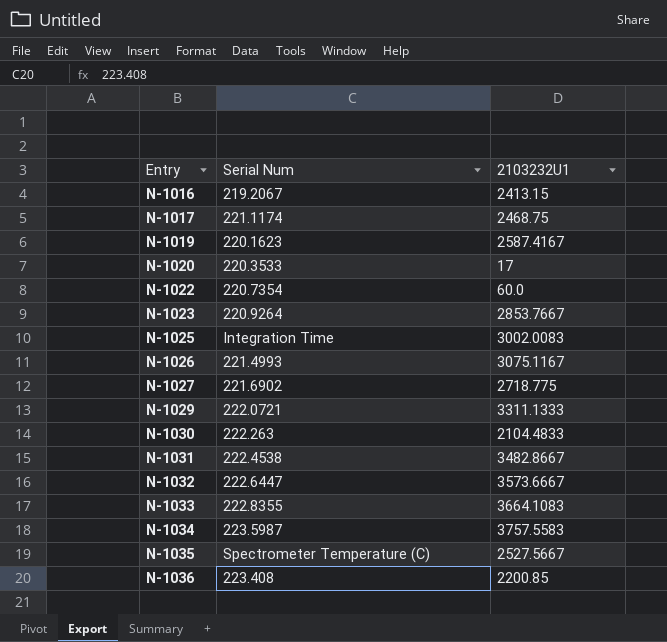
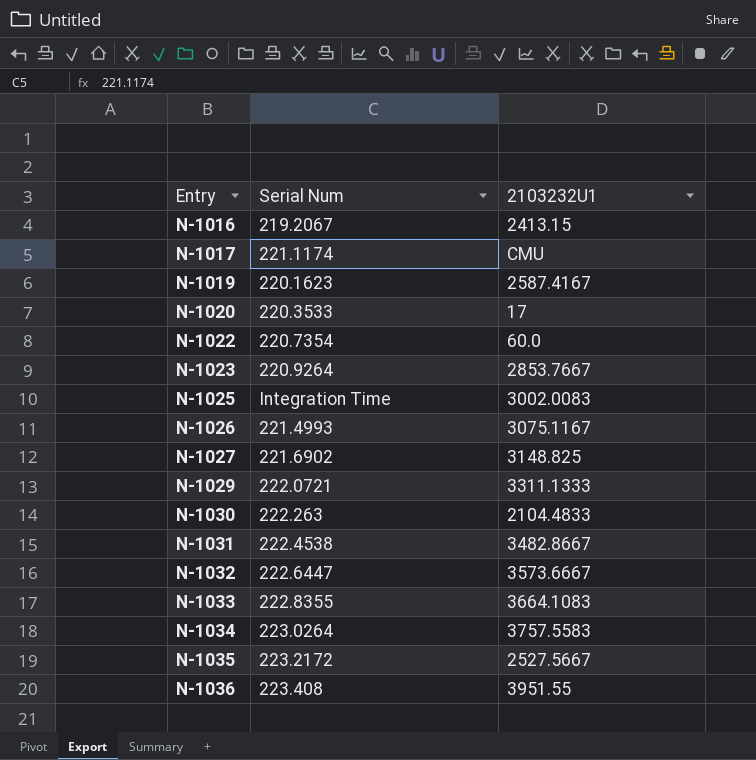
N-1017 | 2103232U1: 2468.75 -> CMU
N-1027 | 2103232U1: 2718.775 -> 3148.825
N-1034 | Serial Num: 223.5987 -> 223.0264
N-1035 | Serial Num: Spectrometer Temperature (C) -> 223.2172
N-1036 | 2103232U1: 2200.85 -> 3951.55

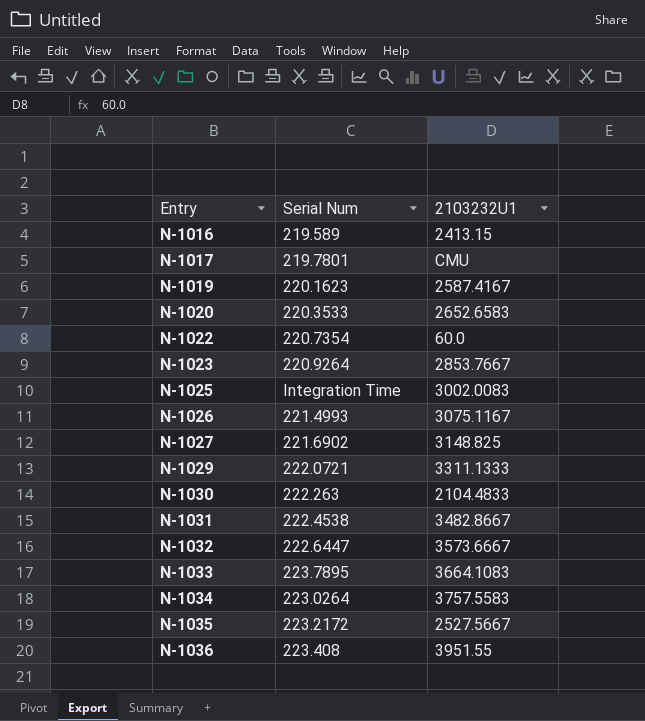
N-1016 | Serial Num: 219.2067 -> 219.589
N-1017 | Serial Num: 221.1174 -> 219.7801
N-1020 | 2103232U1: 17 -> 2652.6583
N-1033 | Serial Num: 222.8355 -> 223.7895

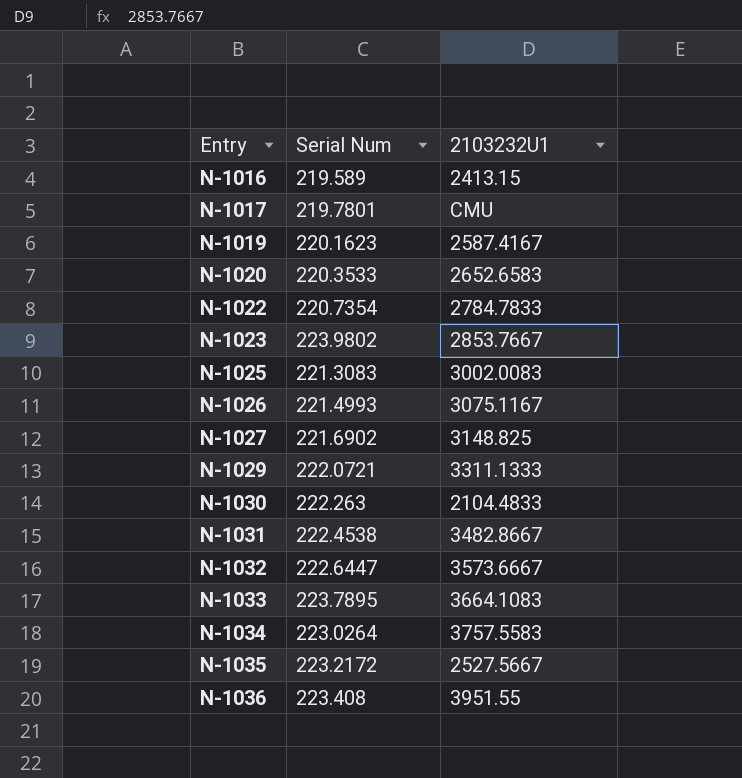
N-1022 | 2103232U1: 60.0 -> 2784.7833
N-1023 | Serial Num: 220.9264 -> 223.9802
N-1025 | Serial Num: Integration Time -> 221.3083

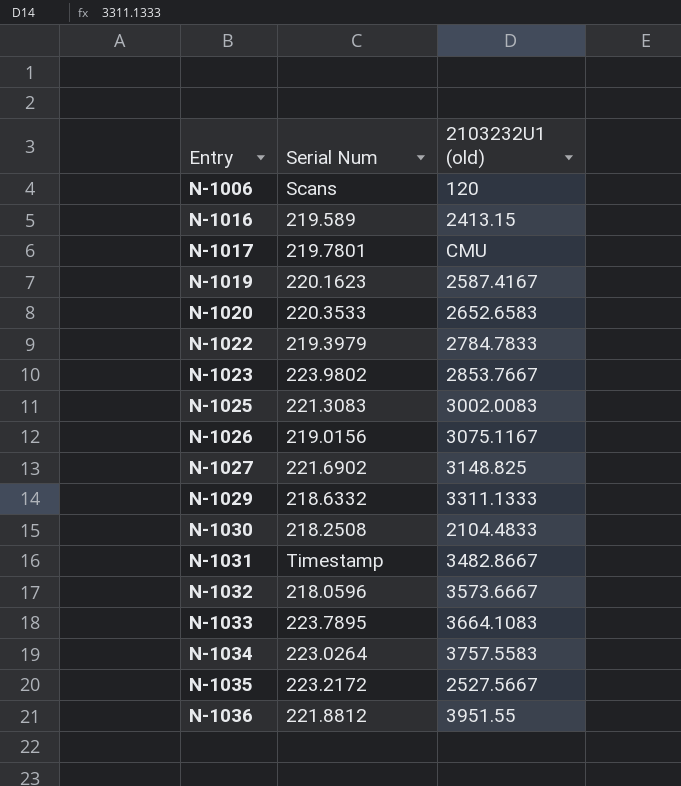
column name: 2103232U1 -> 2103232U1 (old)
row N-1006: none -> Scans | 120
N-1022 | Serial Num: 220.7354 -> 219.3979
N-1026 | Serial Num: 221.4993 -> 219.0156
N-1029 | Serial Num: 222.0721 -> 218.6332
N-1030 | Serial Num: 222.263 -> 218.2508
N-1031 | Serial Num: 222.4538 -> Timestamp
N-1032 | Serial Num: 222.6447 -> 218.0596
N-1036 | Serial Num: 223.408 -> 221.8812

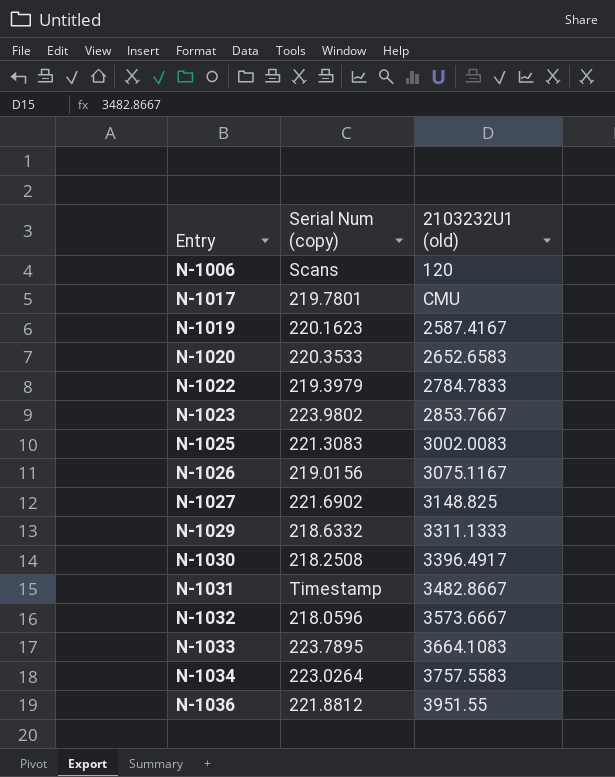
column name: Serial Num -> Serial Num (copy)
row N-1016: 219.589 | 2413.15 -> none
row N-1035: 223.2172 | 2527.5667 -> none
N-1030 | 2103232U1 (old): 2104.4833 -> 3396.4917

